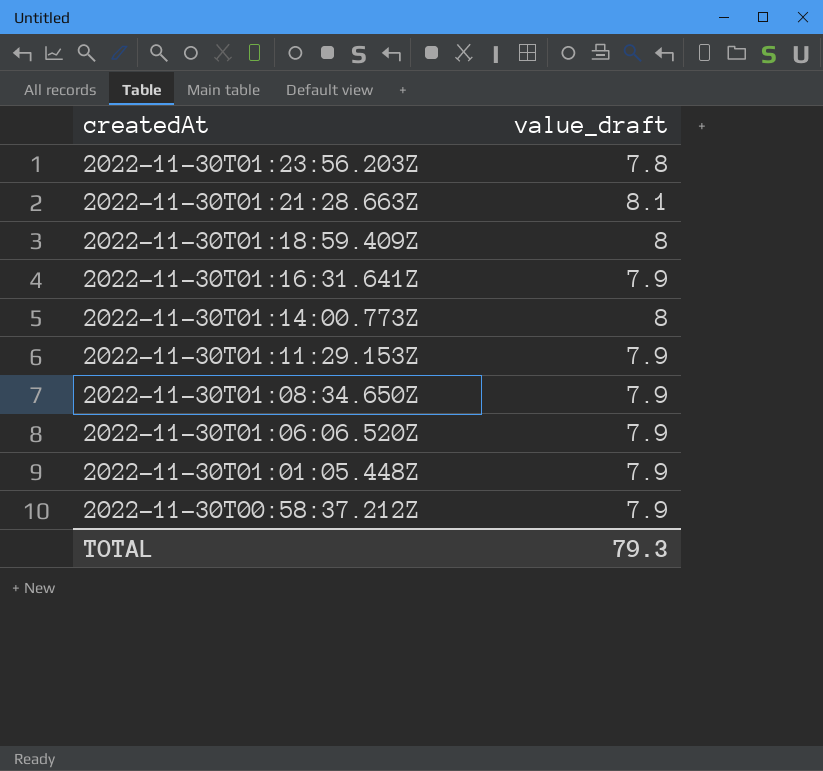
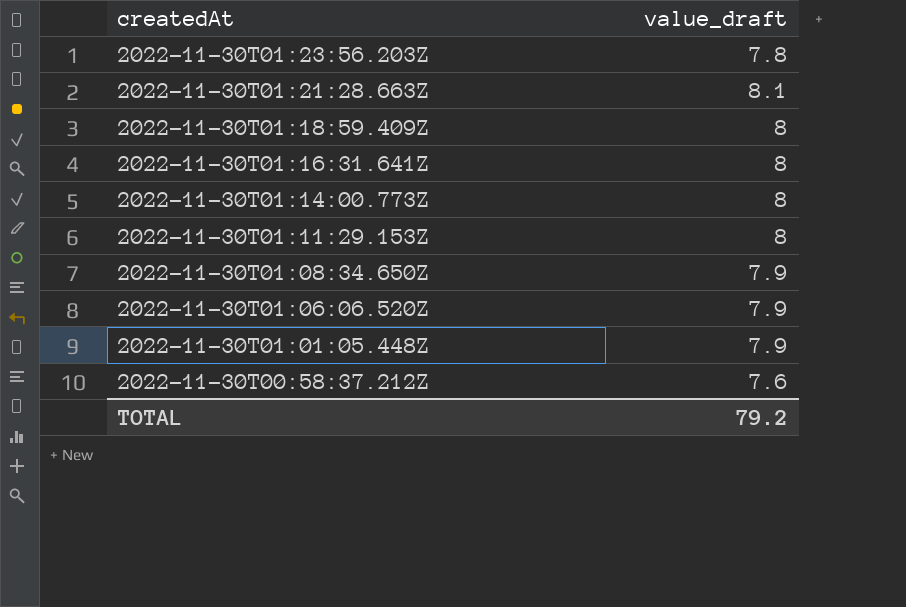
2022-11-30T01:16:31.641Z | value_draft: 7.9 -> 8
2022-11-30T01:11:29.153Z | value_draft: 7.9 -> 8
2022-11-30T00:58:37.212Z | value_draft: 7.9 -> 7.6
TOTAL | value_draft: 79.3 -> 79.2

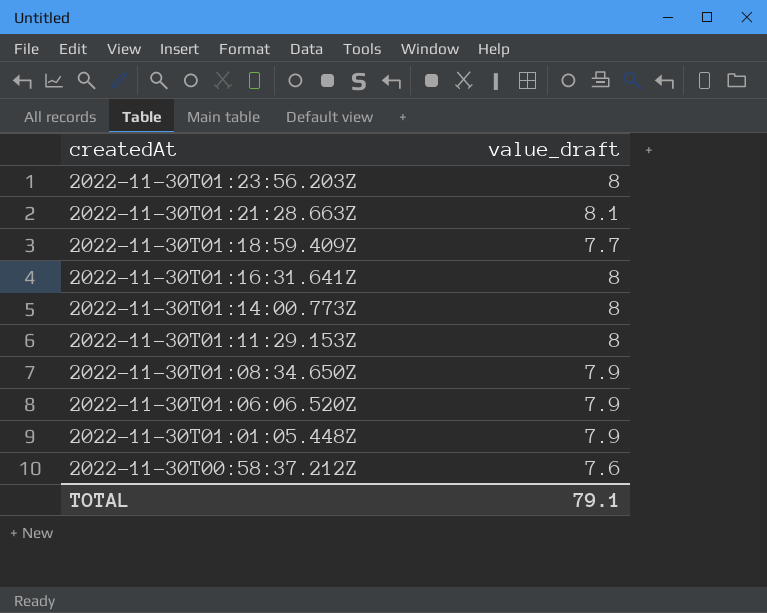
2022-11-30T01:23:56.203Z | value_draft: 7.8 -> 8
2022-11-30T01:18:59.409Z | value_draft: 8 -> 7.7
TOTAL | value_draft: 79.2 -> 79.1

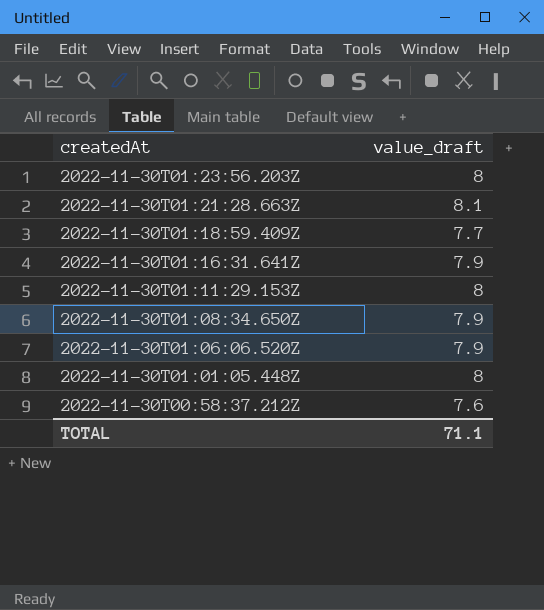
row 2022-11-30T01:14:00.773Z: 8 -> none
2022-11-30T01:16:31.641Z | value_draft: 8 -> 7.9
2022-11-30T01:01:05.448Z | value_draft: 7.9 -> 8
TOTAL | value_draft: 79.1 -> 71.1

